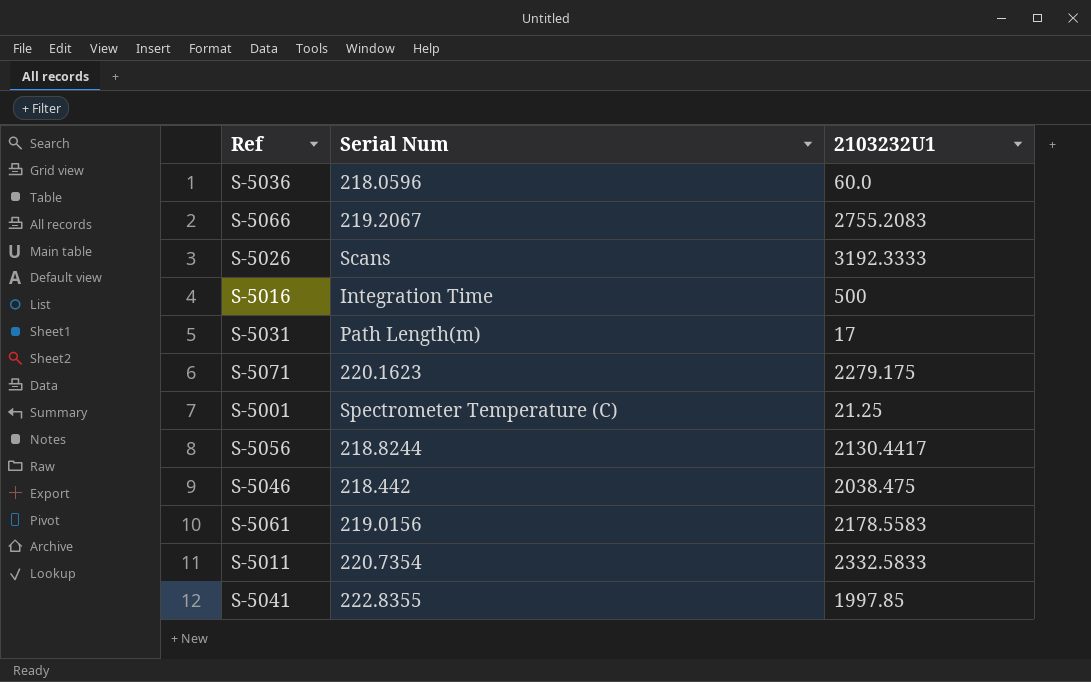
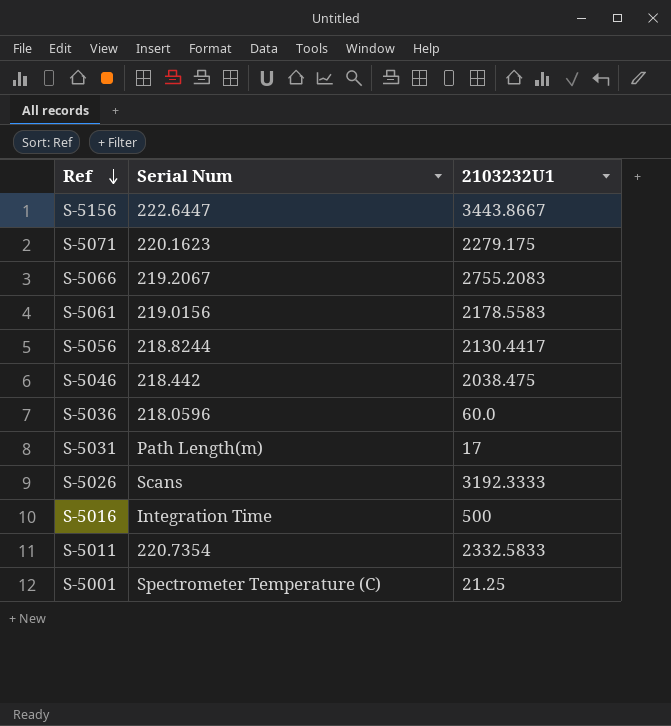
row order: none -> Ref descending
row S-5041: 222.8355 | 1997.85 -> none
row S-5156: none -> 222.6447 | 3443.8667

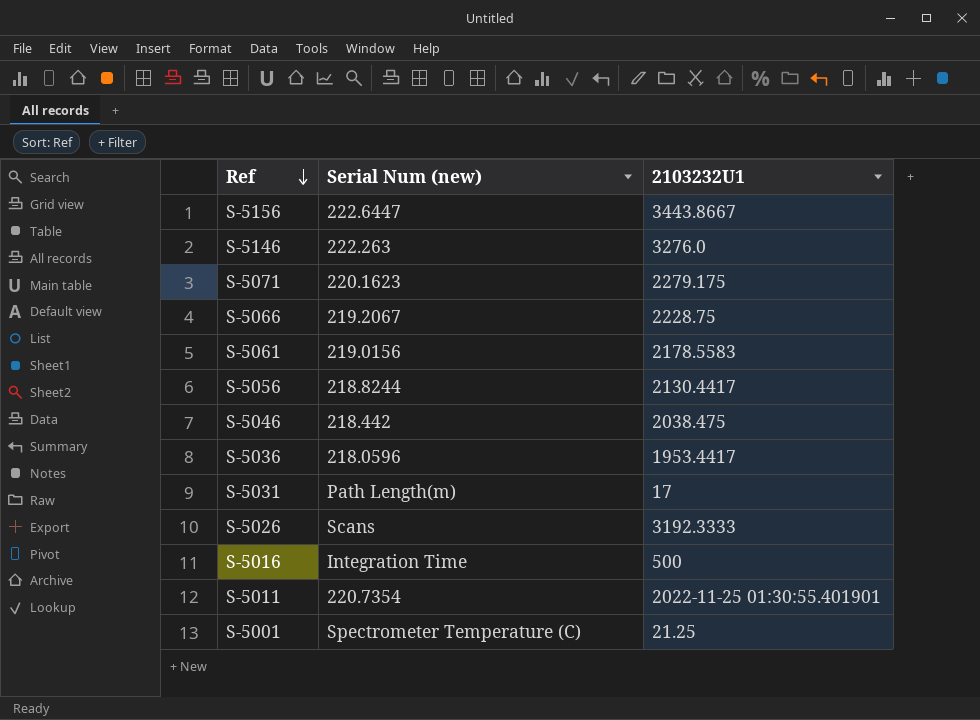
column name: Serial Num -> Serial Num (new)
row S-5146: none -> 222.263 | 3276.0
S-5066 | 2103232U1: 2755.2083 -> 2228.75
S-5036 | 2103232U1: 60.0 -> 1953.4417
S-5011 | 2103232U1: 2332.5833 -> 2022-11-25 01:30:55.401901

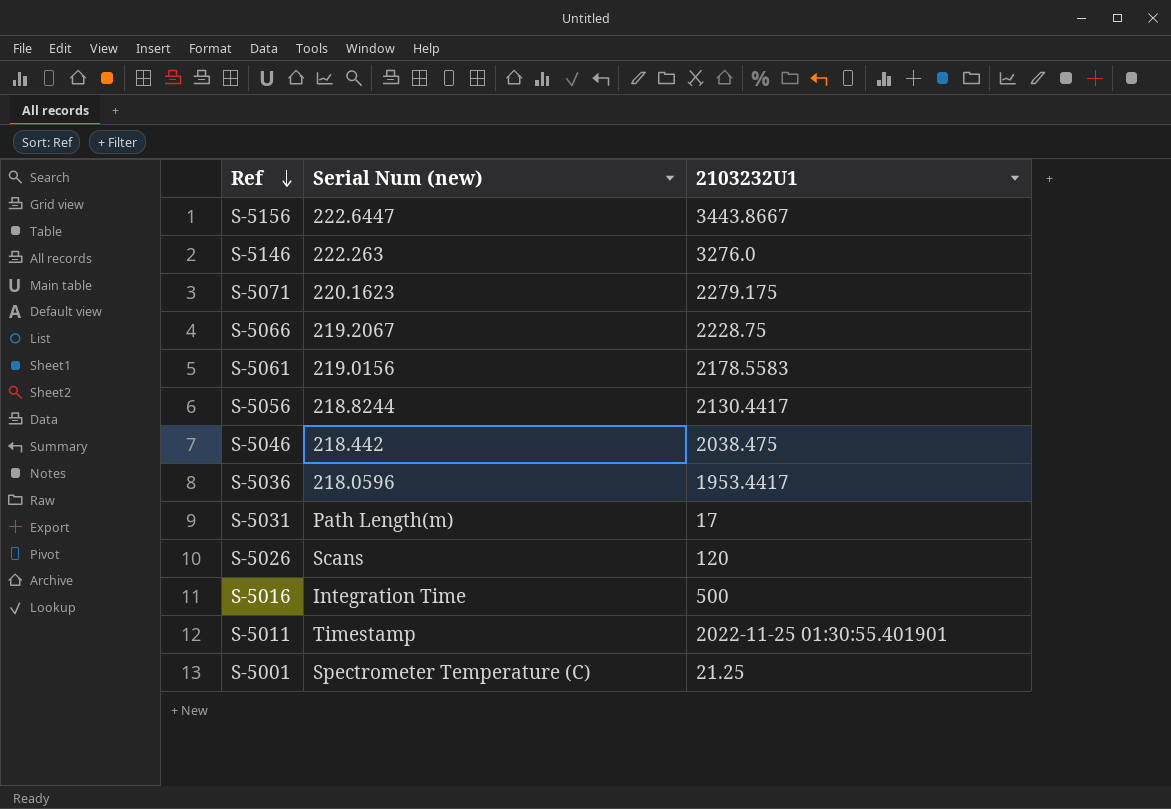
S-5026 | 2103232U1: 3192.3333 -> 120
S-5011 | Serial Num (new): 220.7354 -> Timestamp

